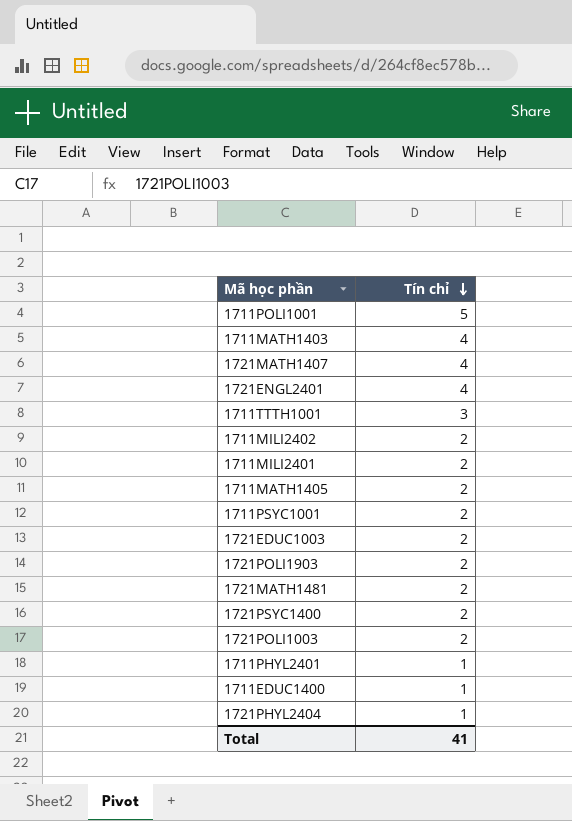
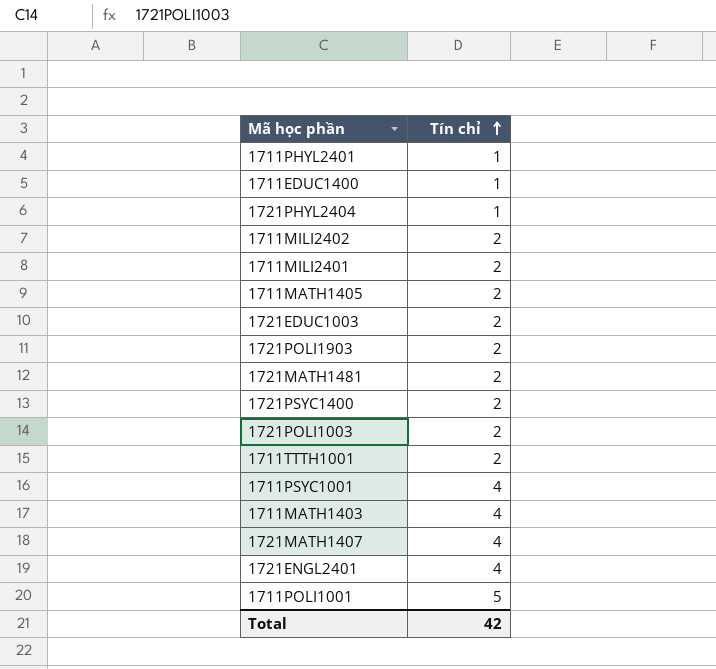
row order: Tín chỉ descending -> Tín chỉ ascending
1711TTTH1001 | Tín chỉ: 3 -> 2
1711PSYC1001 | Tín chỉ: 2 -> 4
Total | Tín chỉ: 41 -> 42

